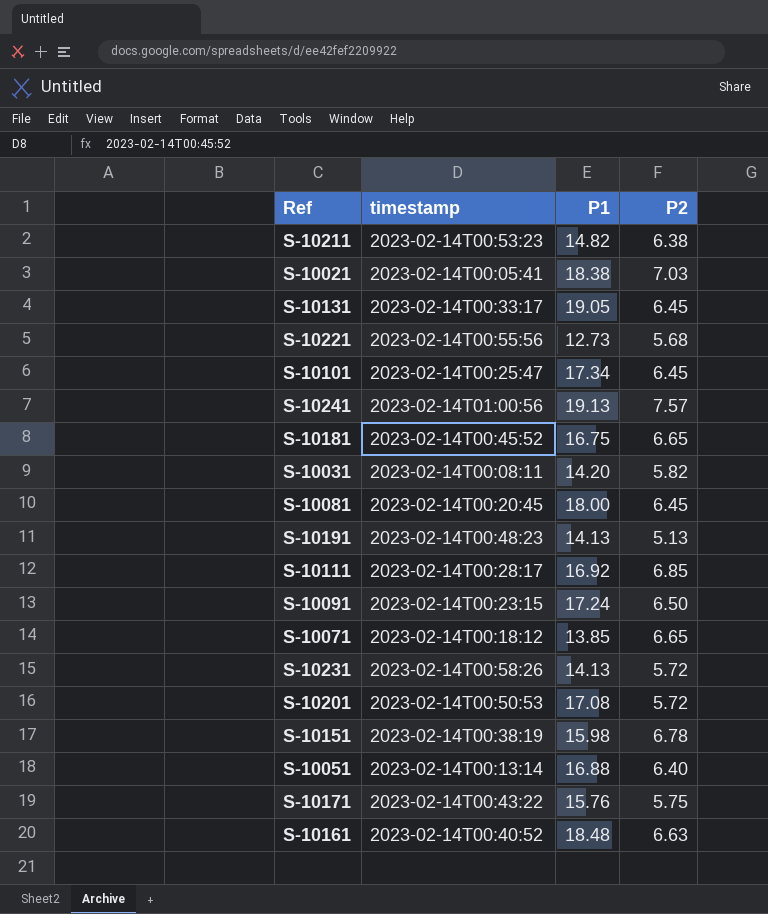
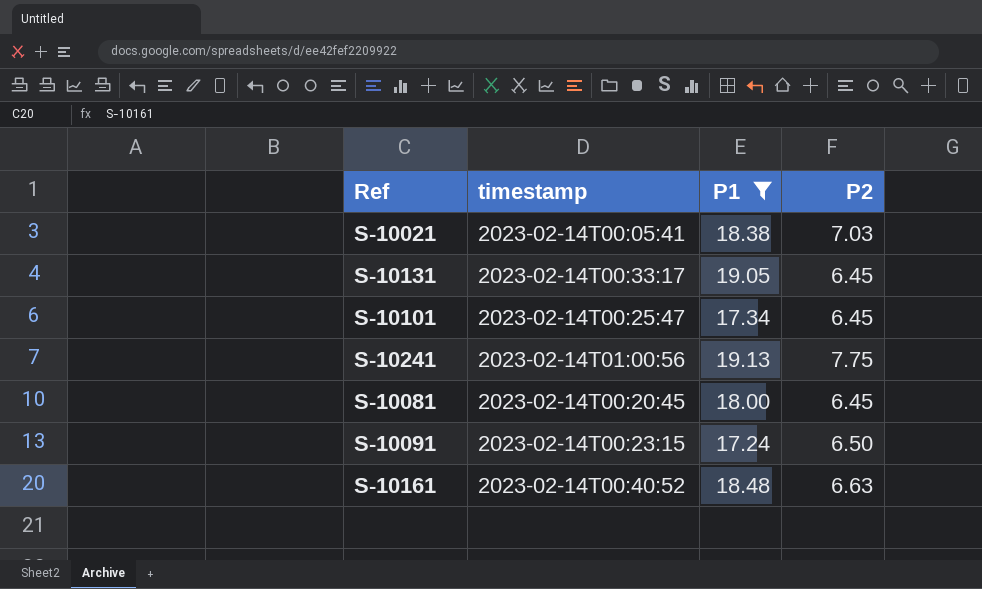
filter: none -> P1 >= 17.24
S-10241 | P2: 7.57 -> 7.75

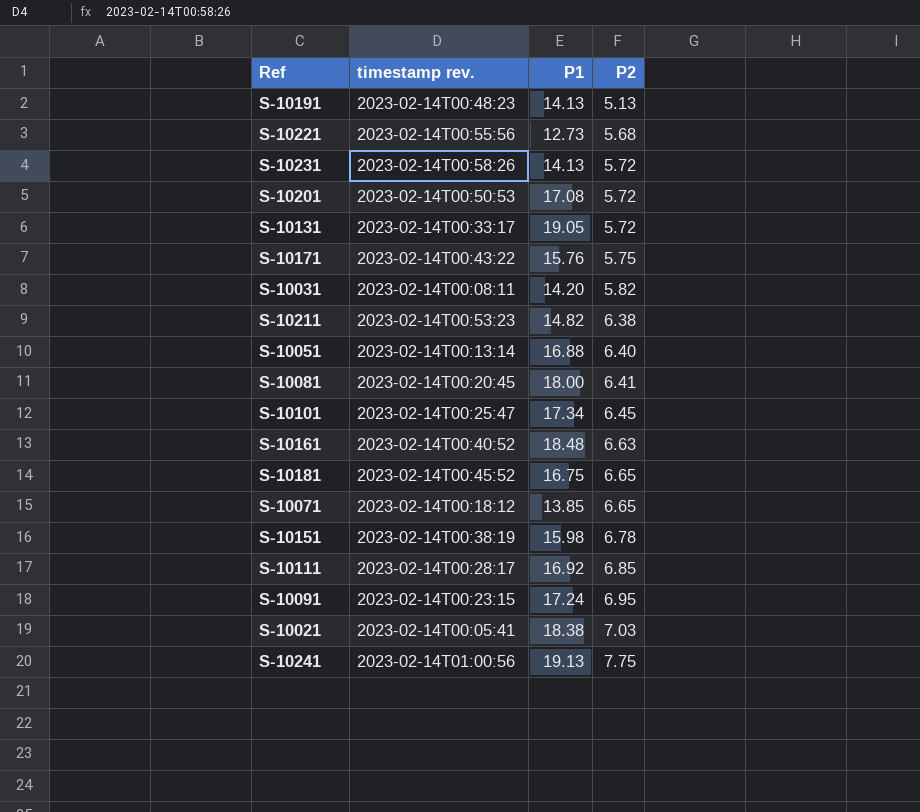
filter: P1 >= 17.24 -> none
row order: none -> P2 ascending
column name: timestamp -> timestamp rev.
S-10131 | P2: 6.45 -> 5.72
S-10081 | P2: 6.45 -> 6.41
S-10091 | P2: 6.50 -> 6.95

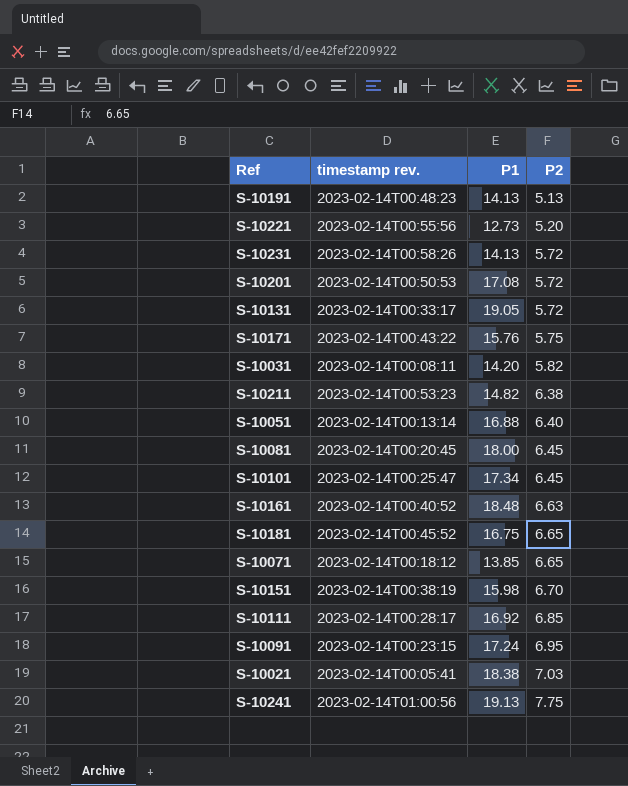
S-10221 | P2: 5.68 -> 5.20
S-10081 | P2: 6.41 -> 6.45
S-10151 | P2: 6.78 -> 6.70

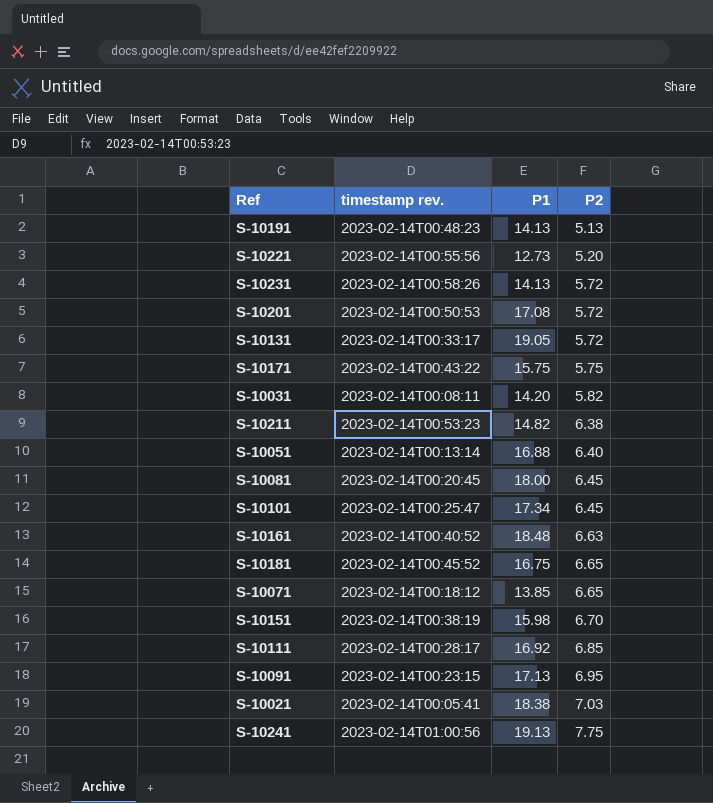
S-10171 | P1: 15.76 -> 15.75
S-10091 | P1: 17.24 -> 17.13

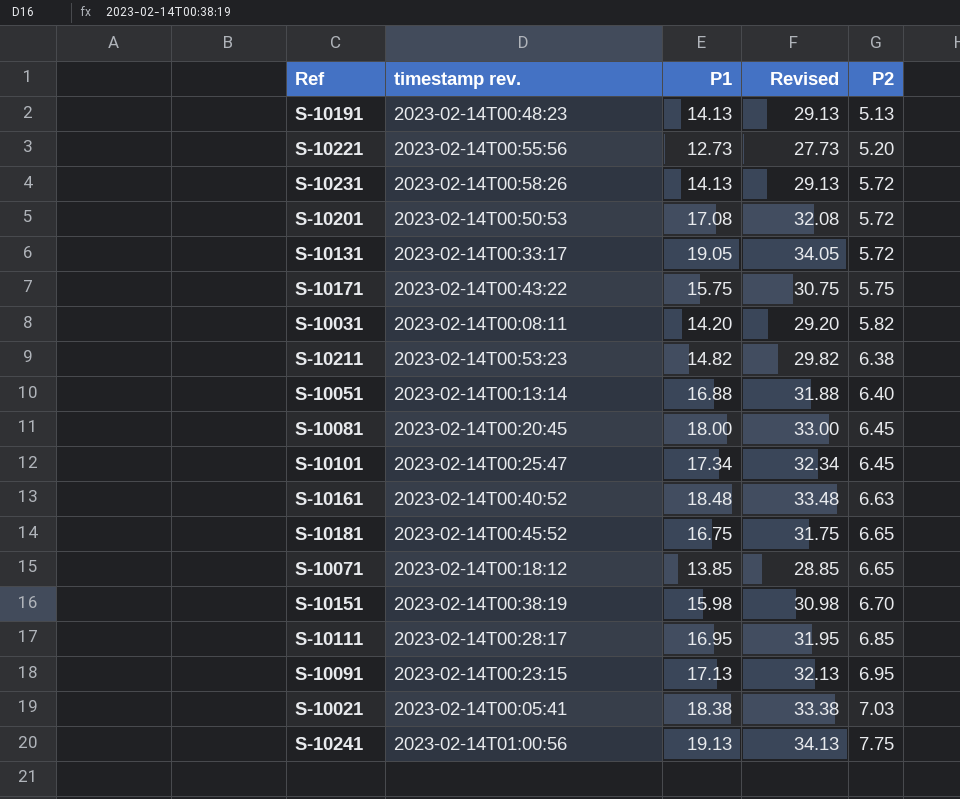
column Revised | formula: none -> [P1] + 15
S-10111 | P1: 16.92 -> 16.95

